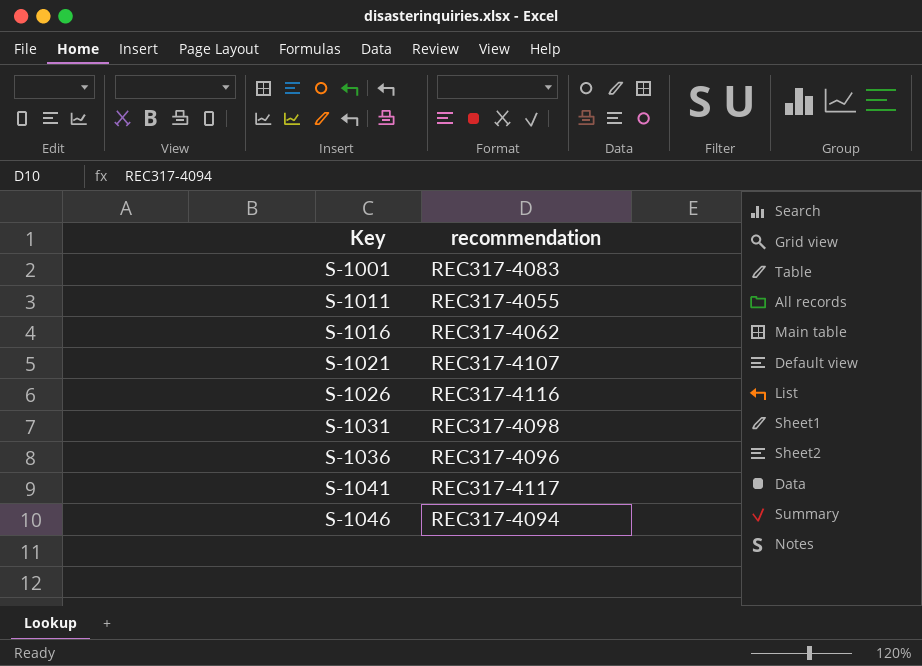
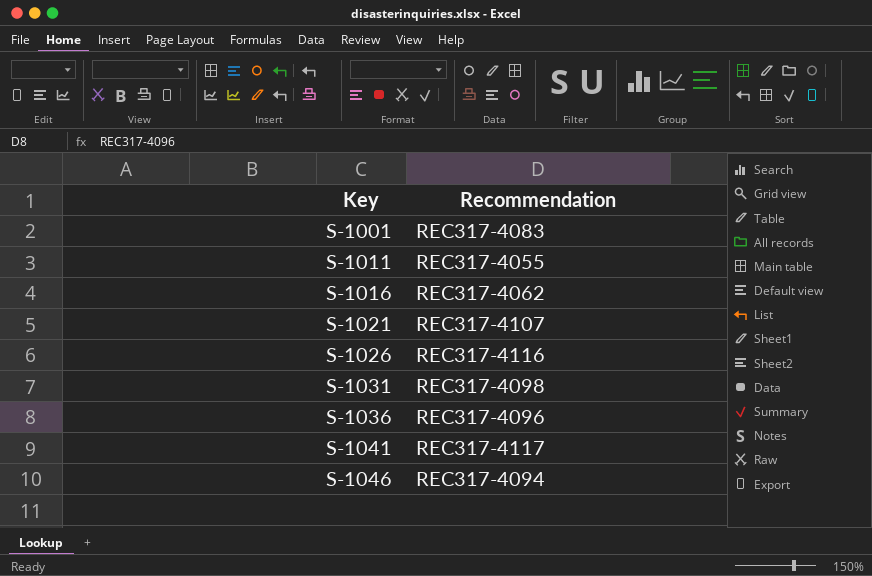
column name: recommendation -> Recommendation

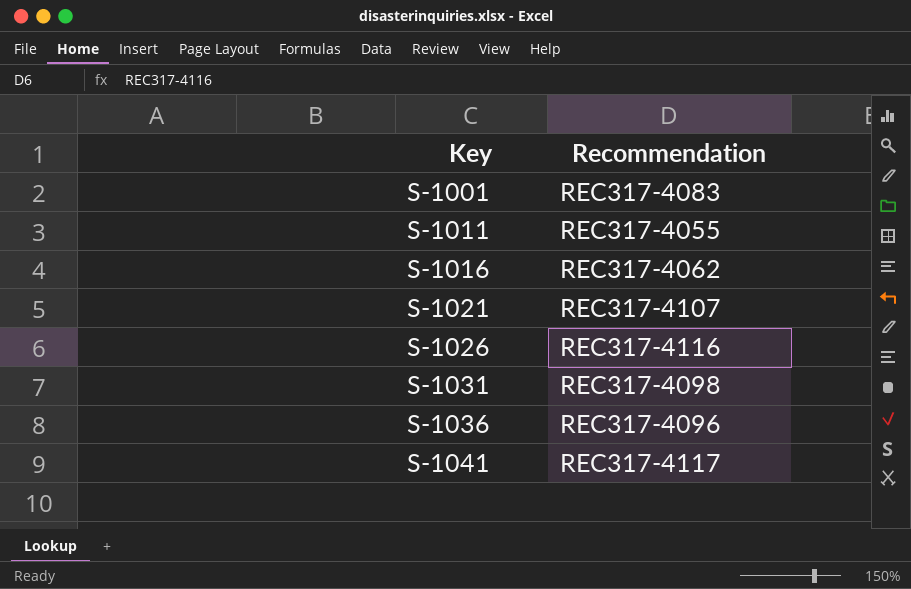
row S-1046: REC317-4094 -> none

